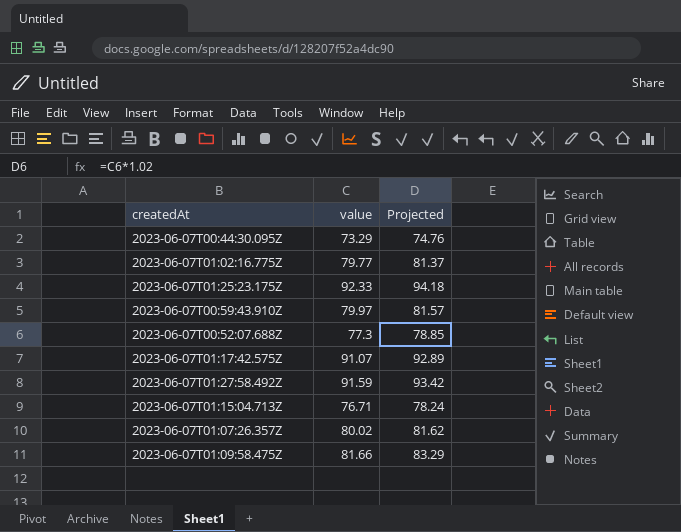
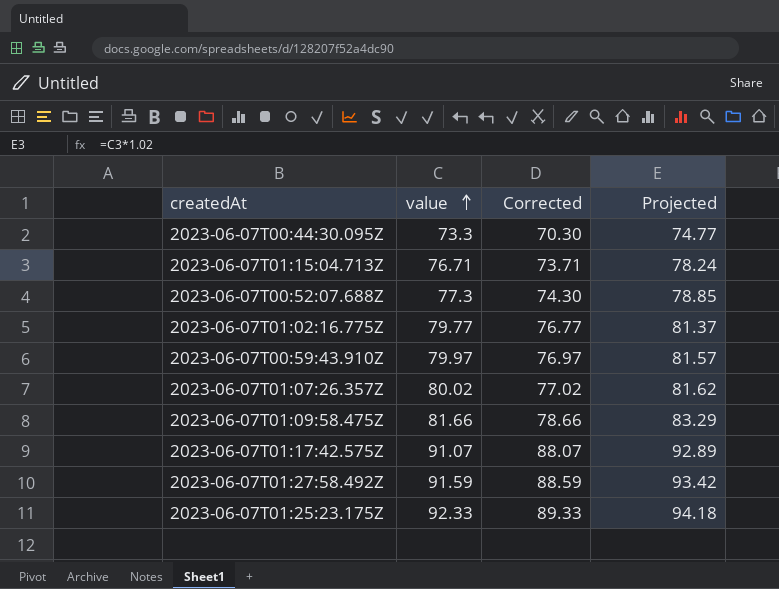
row order: none -> value ascending
column Corrected | formula: none -> [value] - 3
2023-06-07T00:44:30.095Z | value: 73.29 -> 73.3
2023-06-07T00:44:30.095Z | Projected: 74.76 -> 74.77

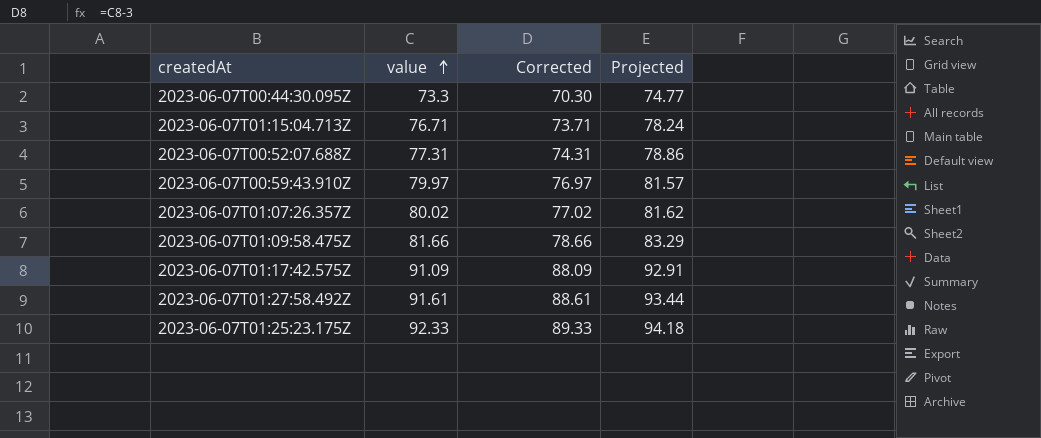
row 2023-06-07T01:02:16.775Z: 79.77 | 76.77 | 81.37 -> none
2023-06-07T00:52:07.688Z | value: 77.3 -> 77.31
2023-06-07T00:52:07.688Z | Corrected: 74.30 -> 74.31
2023-06-07T00:52:07.688Z | Projected: 78.85 -> 78.86
2023-06-07T01:17:42.575Z | value: 91.07 -> 91.09
2023-06-07T01:17:42.575Z | Corrected: 88.07 -> 88.09
2023-06-07T01:17:42.575Z | Projected: 92.89 -> 92.91
2023-06-07T01:27:58.492Z | value: 91.59 -> 91.61
2023-06-07T01:27:58.492Z | Corrected: 88.59 -> 88.61
2023-06-07T01:27:58.492Z | Projected: 93.42 -> 93.44

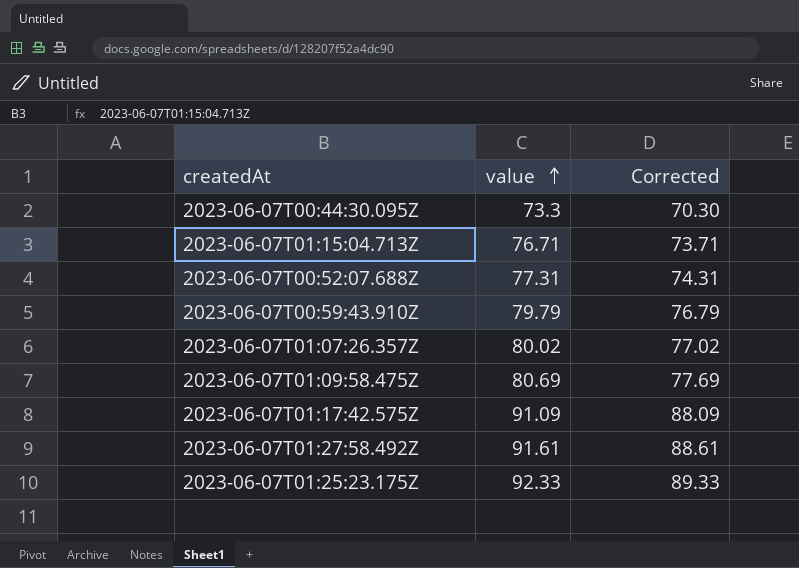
column Projected | formula: [value] * 1.02 -> none
2023-06-07T00:59:43.910Z | value: 79.97 -> 79.79
2023-06-07T00:59:43.910Z | Corrected: 76.97 -> 76.79
2023-06-07T01:09:58.475Z | value: 81.66 -> 80.69
2023-06-07T01:09:58.475Z | Corrected: 78.66 -> 77.69

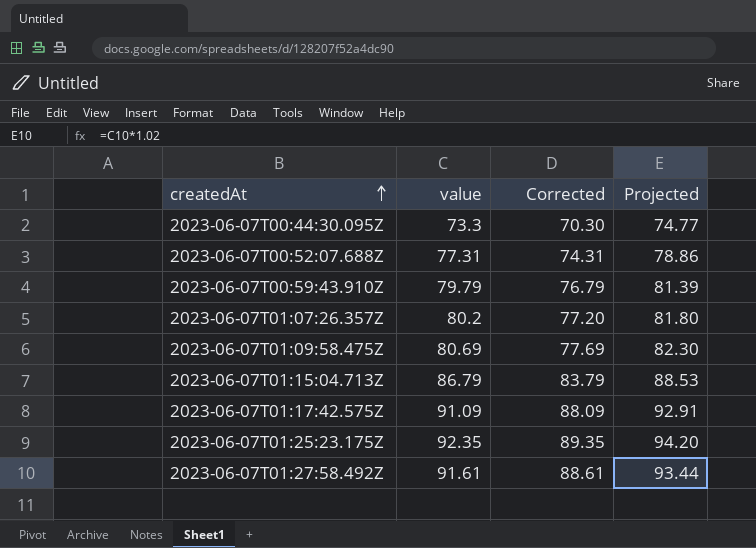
row order: value ascending -> createdAt ascending
column Projected | formula: none -> [value] * 1.02
2023-06-07T01:07:26.357Z | value: 80.02 -> 80.2
2023-06-07T01:07:26.357Z | Corrected: 77.02 -> 77.20
2023-06-07T01:15:04.713Z | value: 76.71 -> 86.79
2023-06-07T01:15:04.713Z | Corrected: 73.71 -> 83.79
2023-06-07T01:25:23.175Z | value: 92.33 -> 92.35
2023-06-07T01:25:23.175Z | Corrected: 89.33 -> 89.35

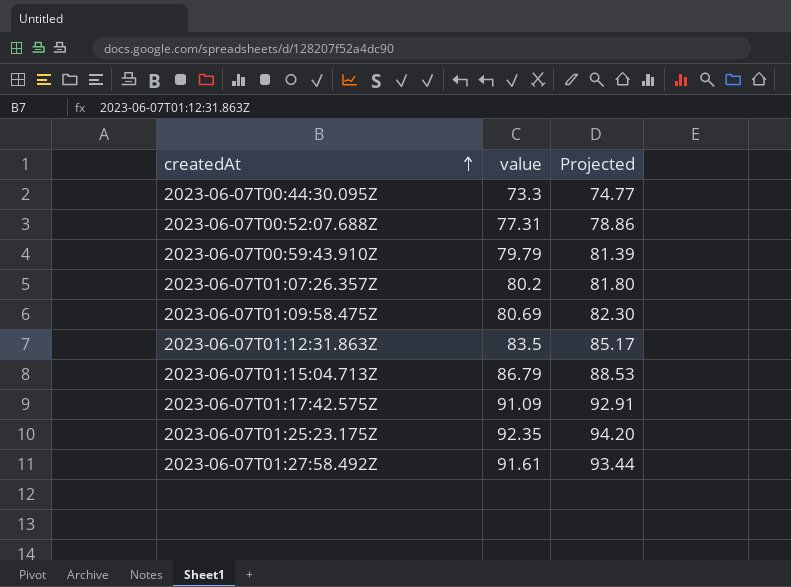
column Corrected | formula: [value] - 3 -> none
row 2023-06-07T01:12:31.863Z: none -> 83.5 | 85.17

